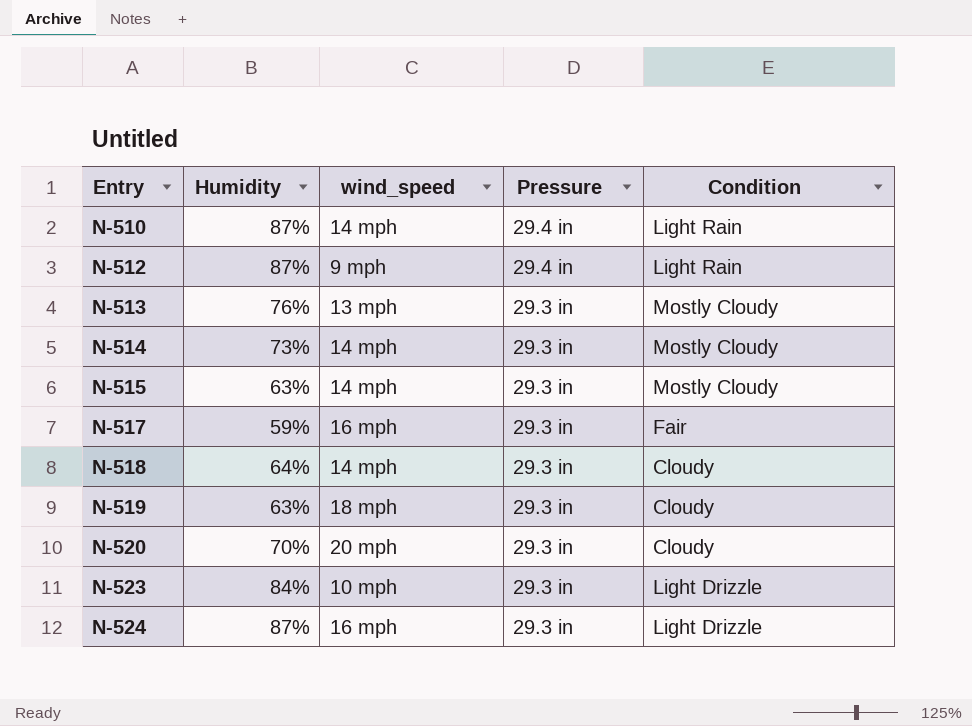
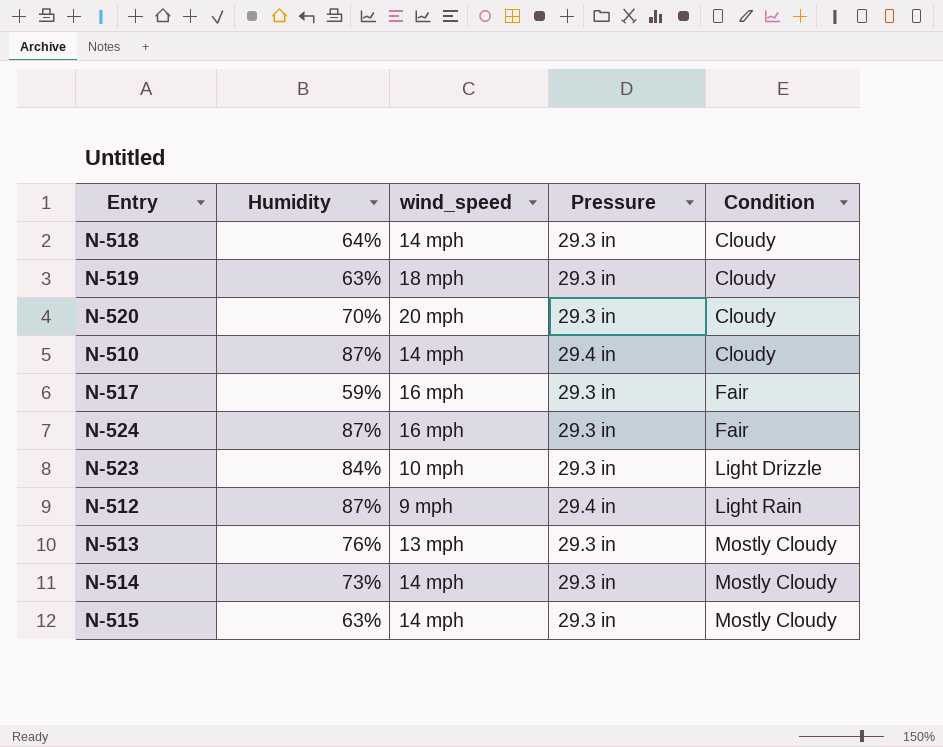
row order: Entry ascending -> Condition ascending
N-510 | Condition: Light Rain -> Cloudy
N-524 | Condition: Light Drizzle -> Fair

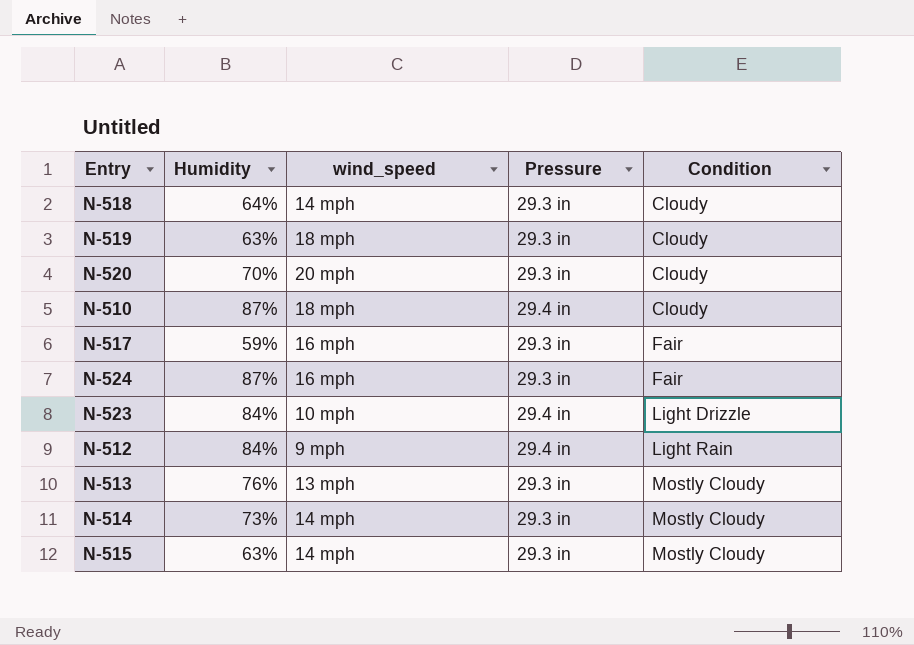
N-510 | wind_speed: 14 mph -> 18 mph
N-523 | Pressure: 29.3 in -> 29.4 in
N-512 | Humidity: 87% -> 84%

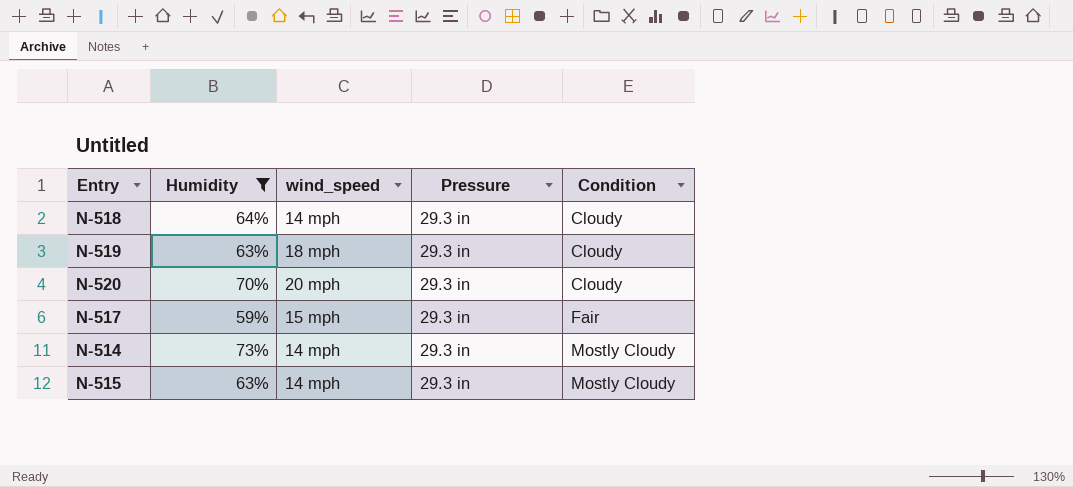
filter: none -> Humidity <= 73%
N-517 | wind_speed: 16 mph -> 15 mph

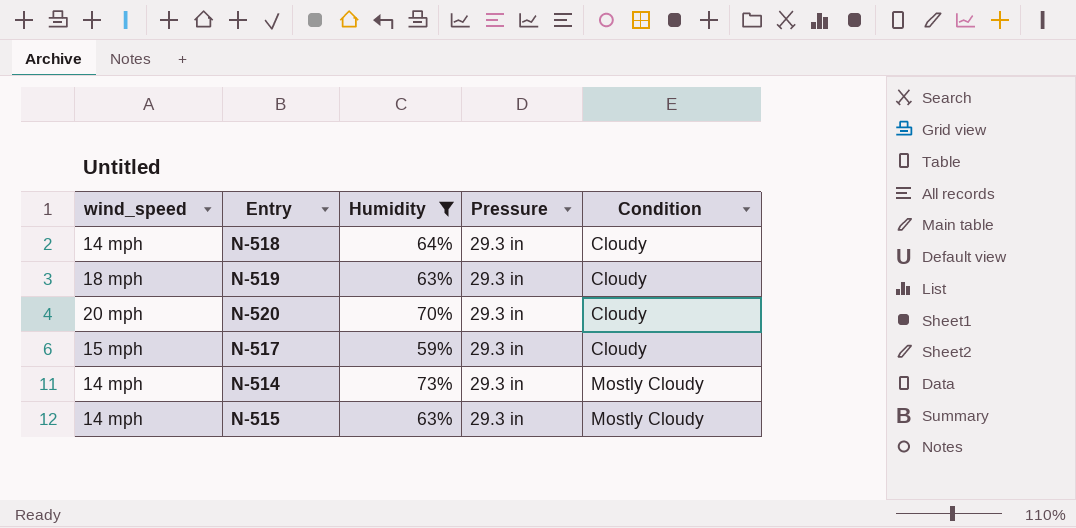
column wind_speed | position: 3 -> 1
N-517 | Condition: Fair -> Cloudy

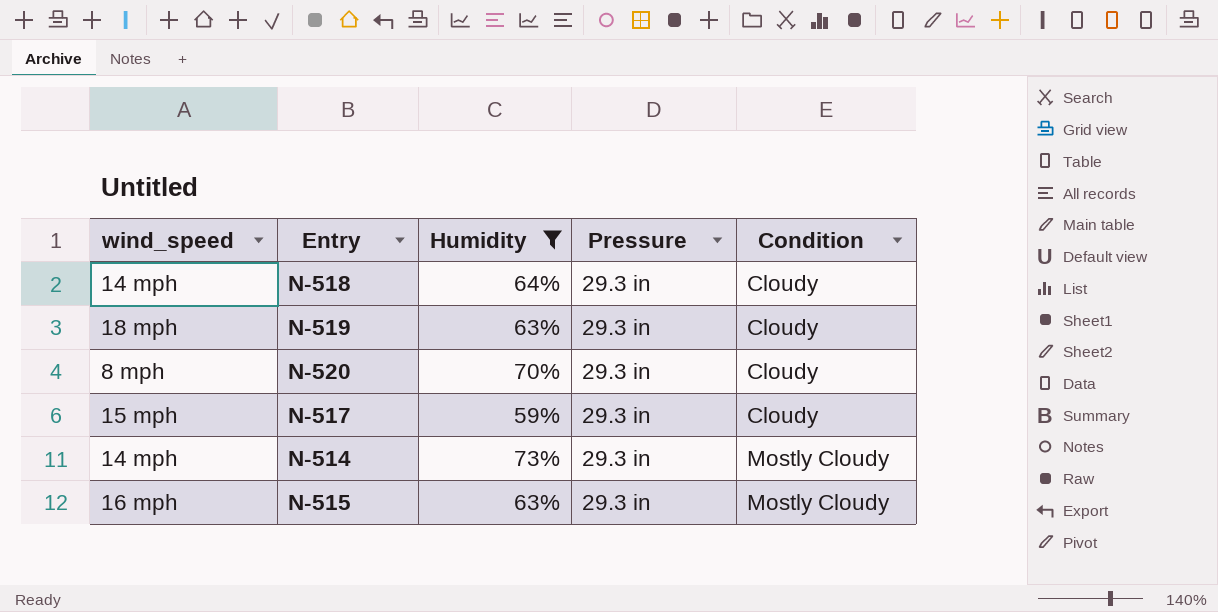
N-520 | wind_speed: 20 mph -> 8 mph
N-515 | wind_speed: 14 mph -> 16 mph

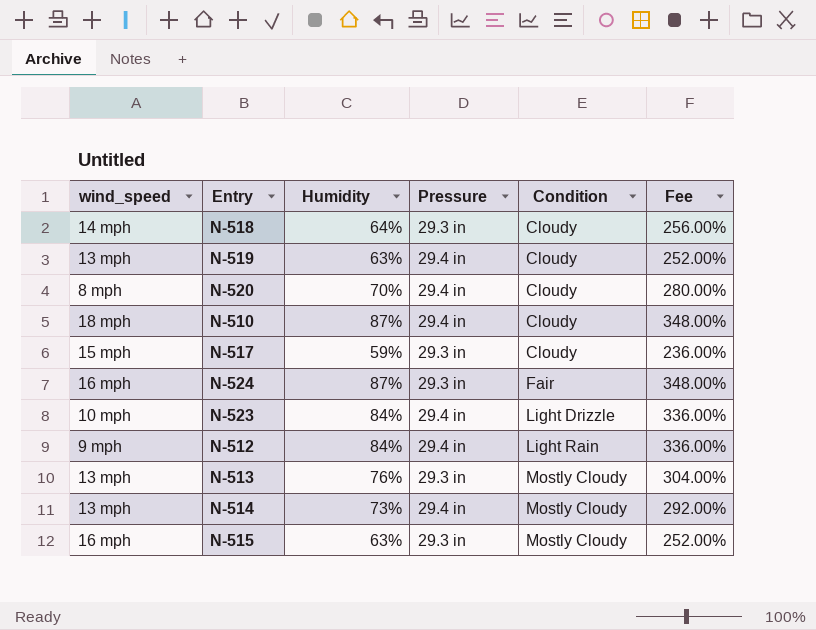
filter: Humidity <= 73% -> none
column Fee | formula: none -> [Humidity] * 4
N-519 | wind_speed: 18 mph -> 13 mph
N-519 | Pressure: 29.3 in -> 29.4 in
N-520 | Pressure: 29.3 in -> 29.4 in
N-514 | wind_speed: 14 mph -> 13 mph
N-514 | Pressure: 29.3 in -> 29.4 in

